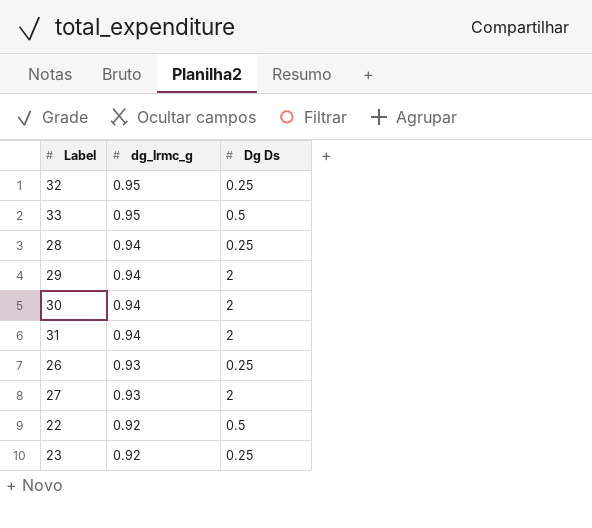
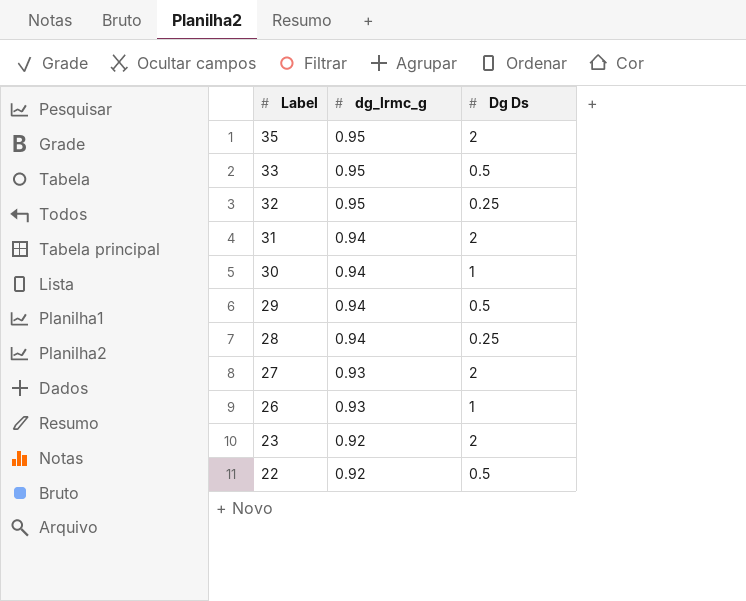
row order: dg_lrmc_g descending -> Label descending
row 35: none -> 0.95 | 2
30 | Dg Ds: 2 -> 1
29 | Dg Ds: 2 -> 0.5
26 | Dg Ds: 0.25 -> 1
23 | Dg Ds: 0.25 -> 2

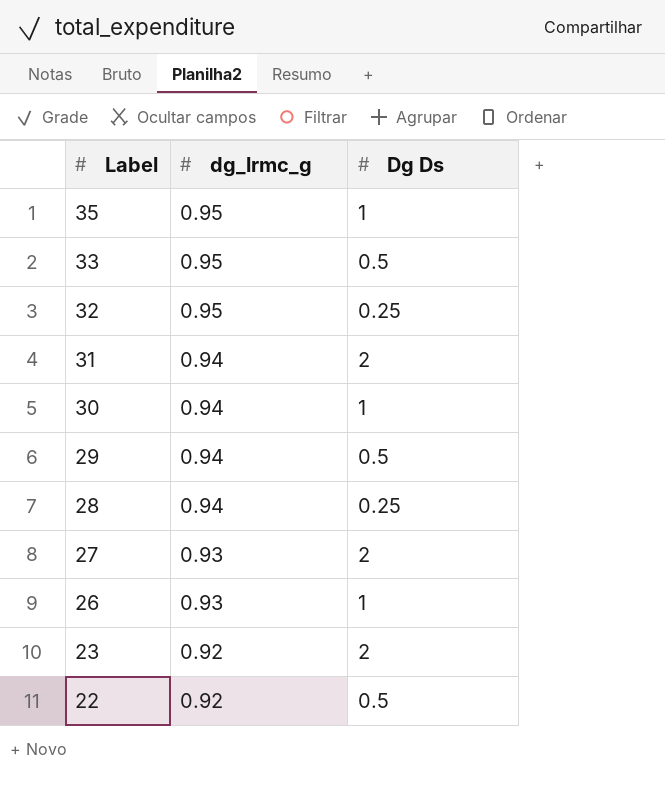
35 | Dg Ds: 2 -> 1

